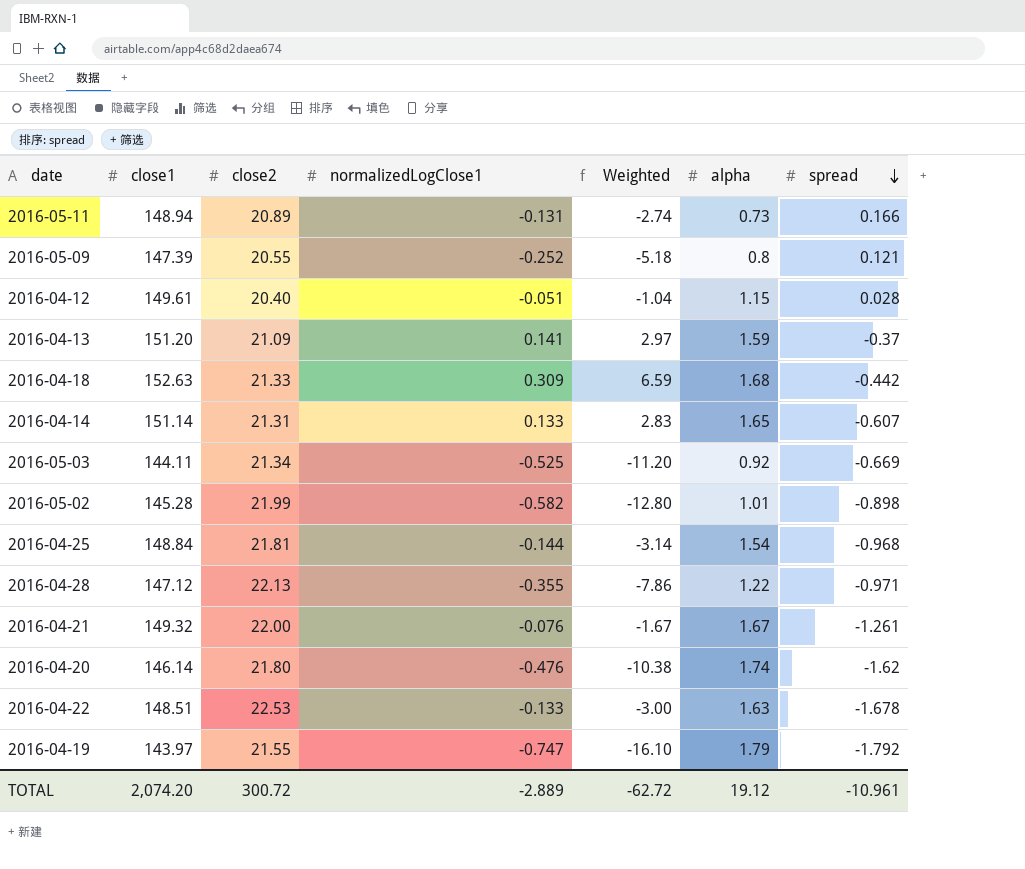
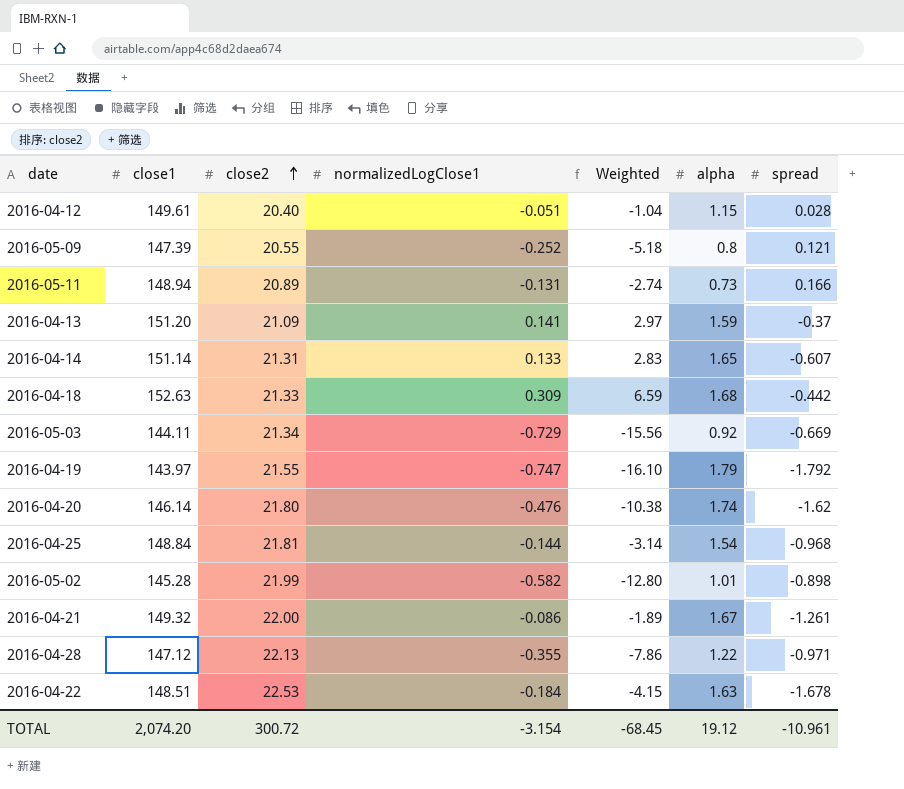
row order: spread descending -> close2 ascending
2016-05-03 | normalizedLogClose1: -0.525 -> -0.729
2016-05-03 | Weighted: -11.20 -> -15.56
2016-04-21 | normalizedLogClose1: -0.076 -> -0.086
2016-04-21 | Weighted: -1.67 -> -1.89
2016-04-22 | normalizedLogClose1: -0.133 -> -0.184
2016-04-22 | Weighted: -3.00 -> -4.15
TOTAL | normalizedLogClose1: -2.889 -> -3.154
TOTAL | Weighted: -62.72 -> -68.45

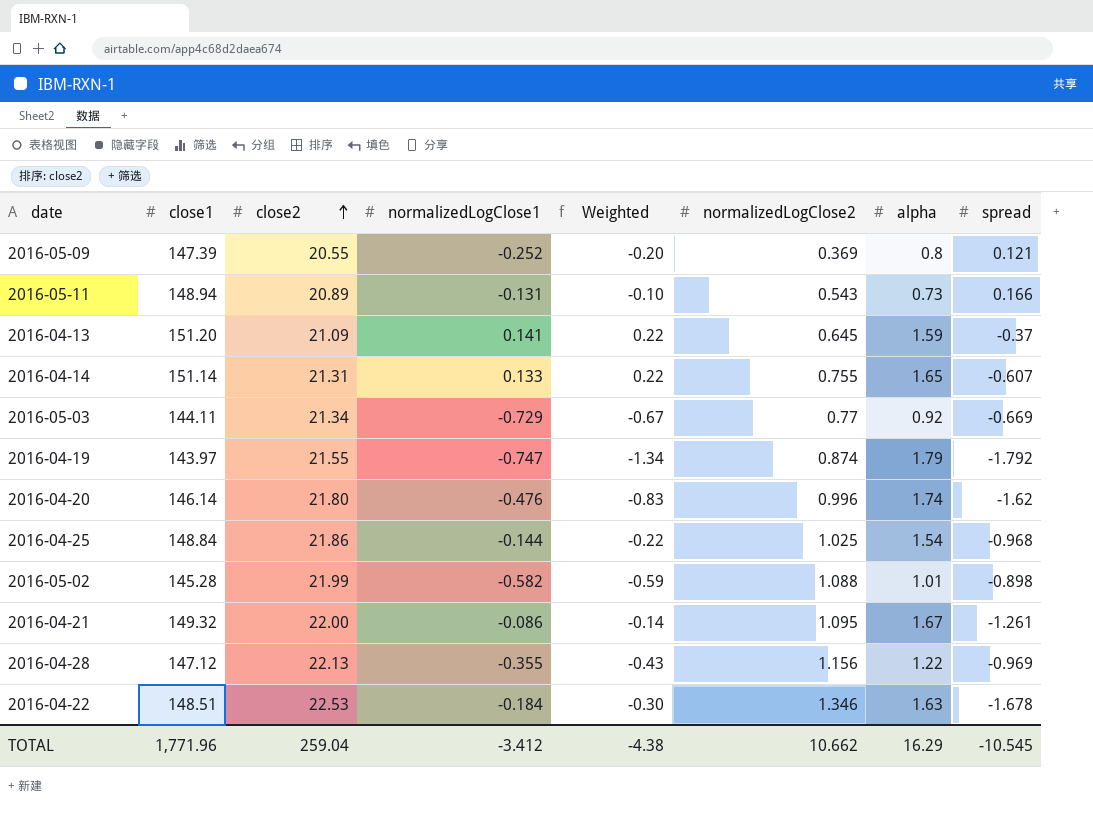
column Weighted | formula: [close2] * [normalizedLogClose1] -> [normalizedLogClose1] * [alpha]
column normalizedLogClose2 | position: none -> 6
row 2016-04-12: 149.61 | 20.40 | -0.051 | -1.04 | 1.15 | 0.028 -> none
row 2016-04-18: 152.63 | 21.33 | 0.309 | 6.59 | 1.68 | -0.442 -> none
2016-04-25 | close2: 21.81 -> 21.86
2016-04-28 | spread: -0.971 -> -0.969
TOTAL | close1: 2,074.20 -> 1,771.96
TOTAL | close2: 300.72 -> 259.04
TOTAL | normalizedLogClose1: -3.154 -> -3.412
TOTAL | Weighted: -68.45 -> -4.38
TOTAL | alpha: 19.12 -> 16.29
TOTAL | spread: -10.961 -> -10.545

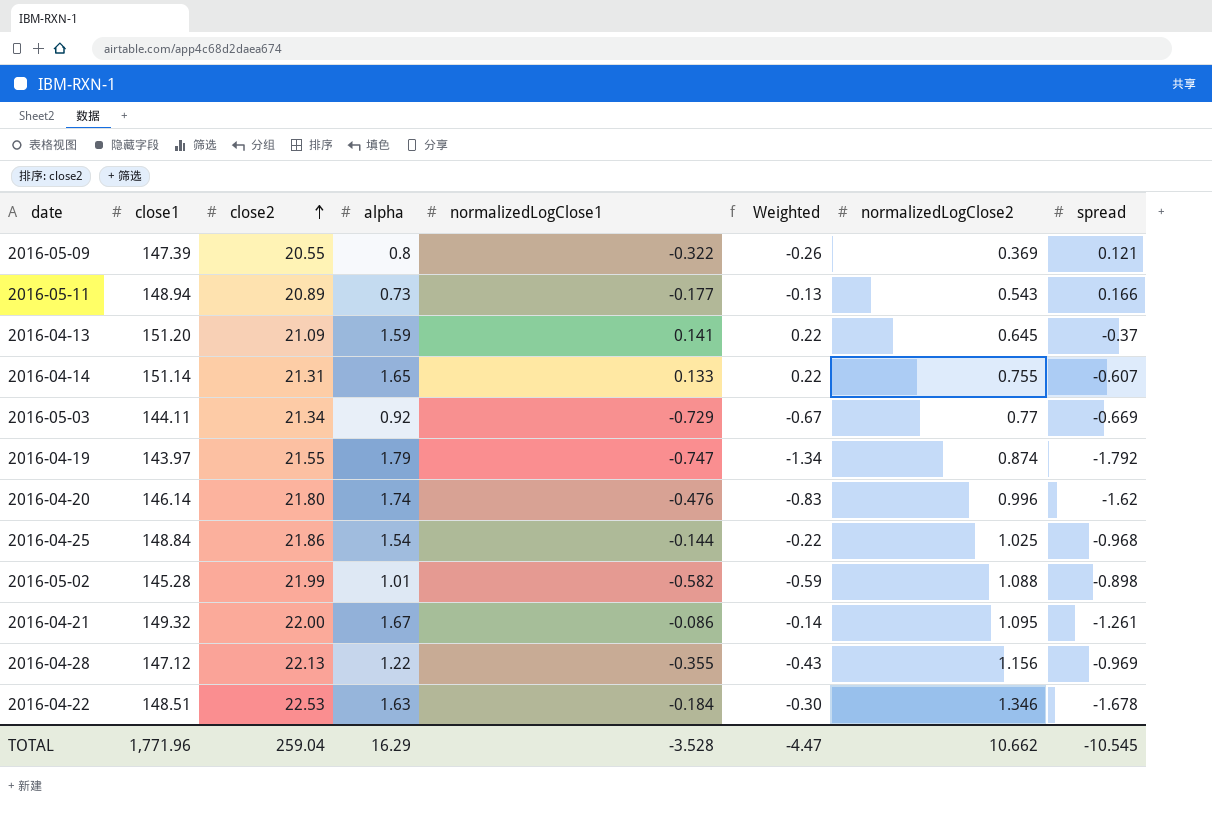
column alpha | position: 7 -> 4
2016-05-09 | normalizedLogClose1: -0.252 -> -0.322
2016-05-09 | Weighted: -0.20 -> -0.26
2016-05-11 | normalizedLogClose1: -0.131 -> -0.177
2016-05-11 | Weighted: -0.10 -> -0.13
TOTAL | normalizedLogClose1: -3.412 -> -3.528
TOTAL | Weighted: -4.38 -> -4.47

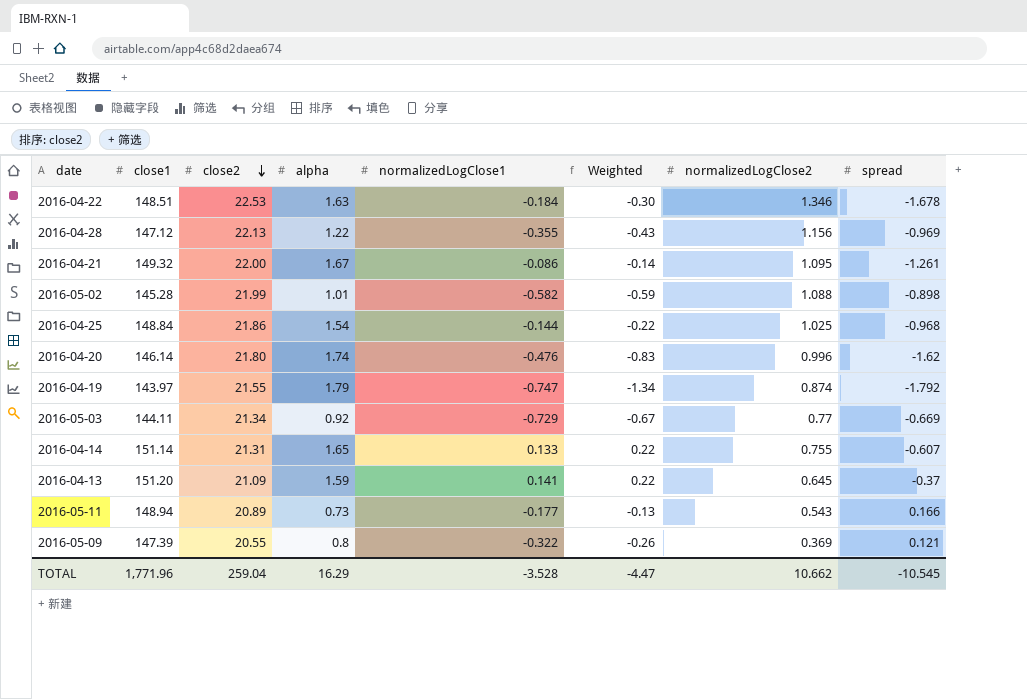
row order: close2 ascending -> close2 descending

